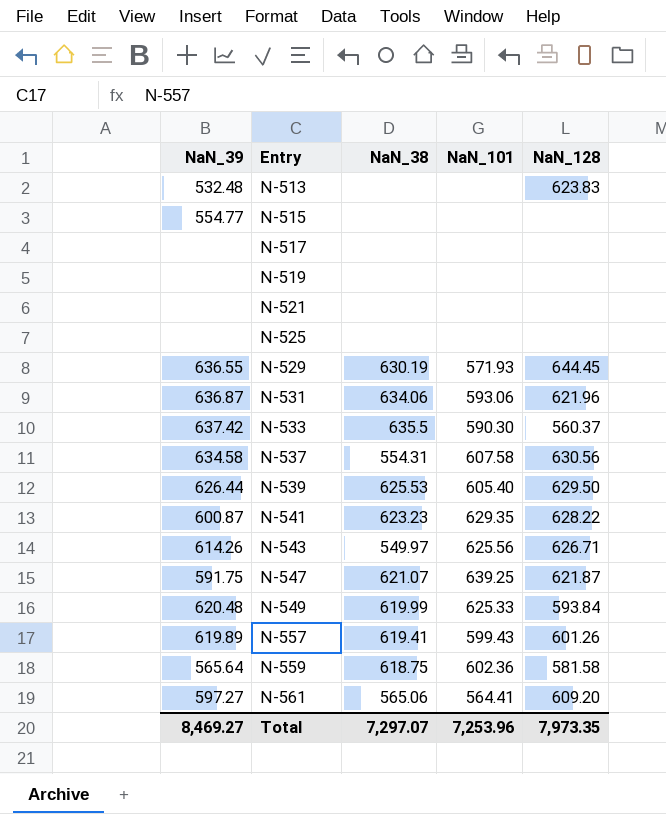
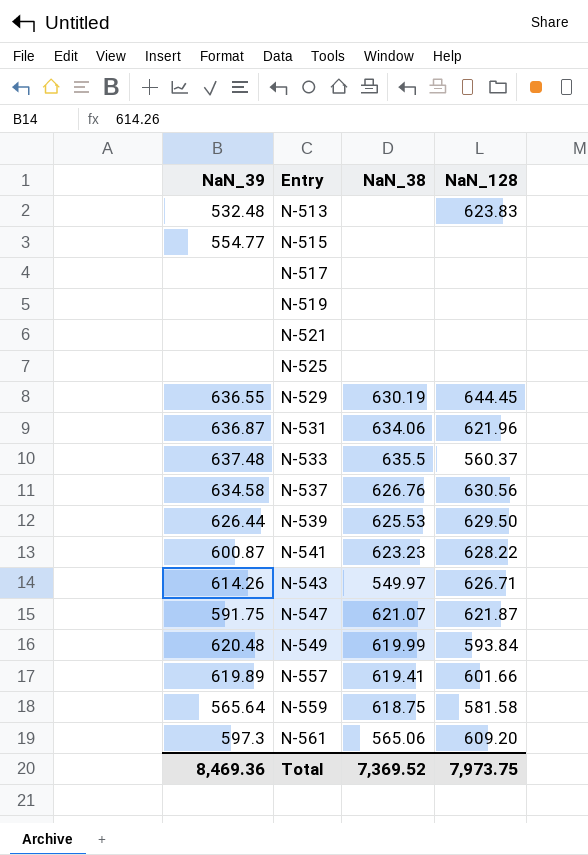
column NaN_101 | position: 4 -> none
N-533 | NaN_39: 637.42 -> 637.48
N-537 | NaN_38: 554.31 -> 626.76
N-557 | NaN_128: 601.26 -> 601.66
N-561 | NaN_39: 597.27 -> 597.3
Total | NaN_39: 8,469.27 -> 8,469.36
Total | NaN_38: 7,297.07 -> 7,369.52
Total | NaN_128: 7,973.35 -> 7,973.75

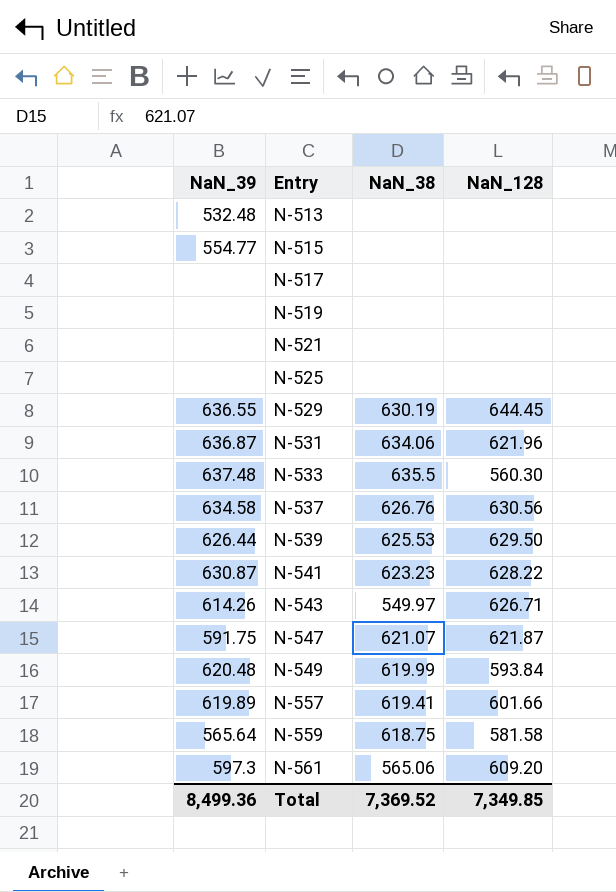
N-513 | NaN_128: 623.83 -> none
N-533 | NaN_128: 560.37 -> 560.30
N-541 | NaN_39: 600.87 -> 630.87
Total | NaN_39: 8,469.36 -> 8,499.36
Total | NaN_128: 7,973.75 -> 7,349.85

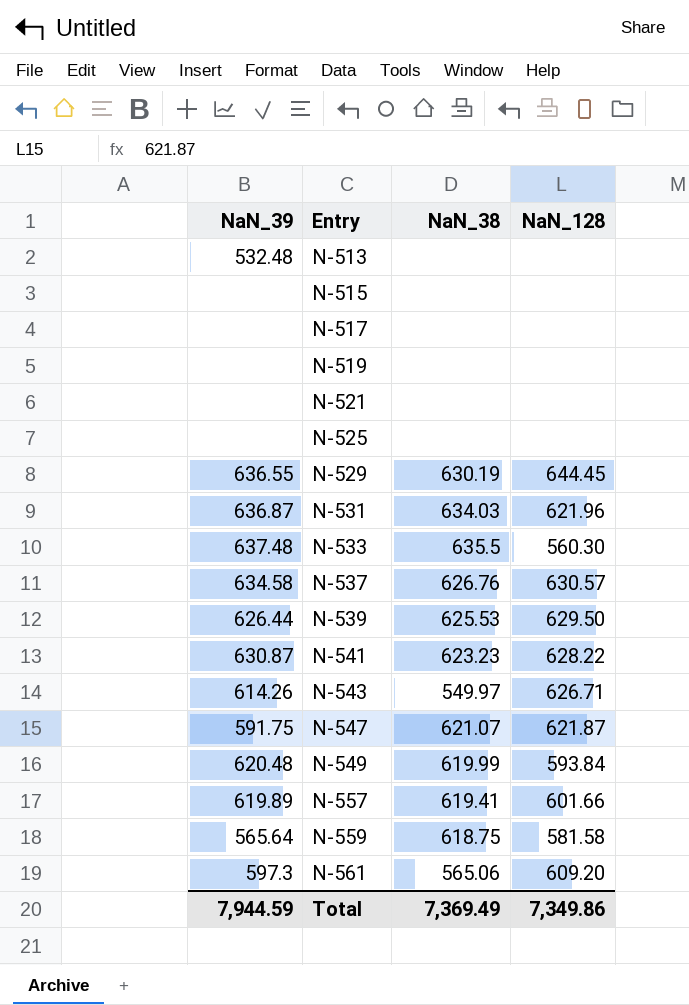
N-515 | NaN_39: 554.77 -> none
N-531 | NaN_38: 634.06 -> 634.03
N-537 | NaN_128: 630.56 -> 630.57
Total | NaN_39: 8,499.36 -> 7,944.59
Total | NaN_38: 7,369.52 -> 7,369.49
Total | NaN_128: 7,349.85 -> 7,349.86

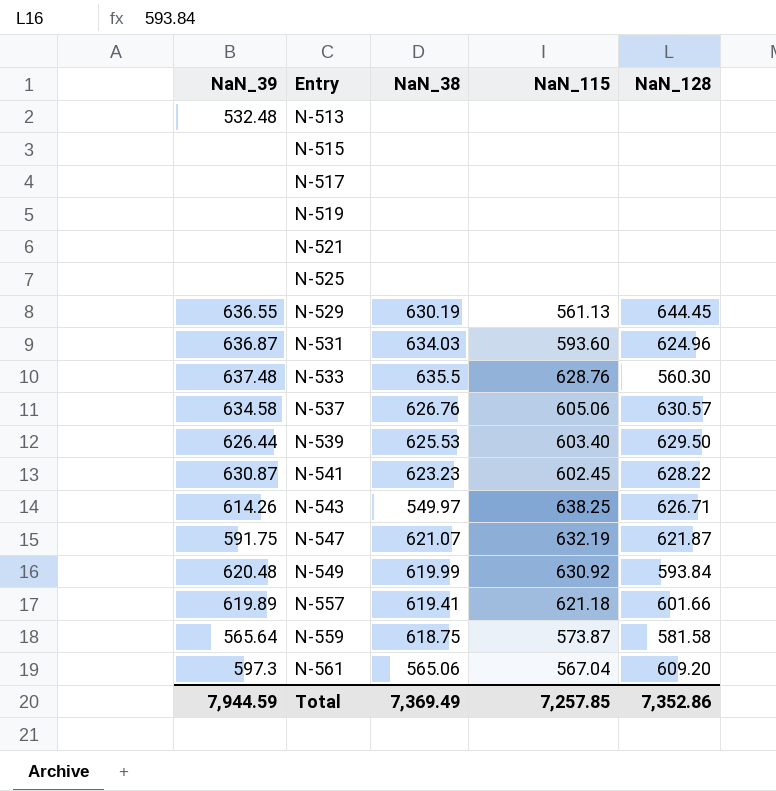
column NaN_115 | position: none -> 4
N-531 | NaN_128: 621.96 -> 624.96
Total | NaN_128: 7,349.86 -> 7,352.86

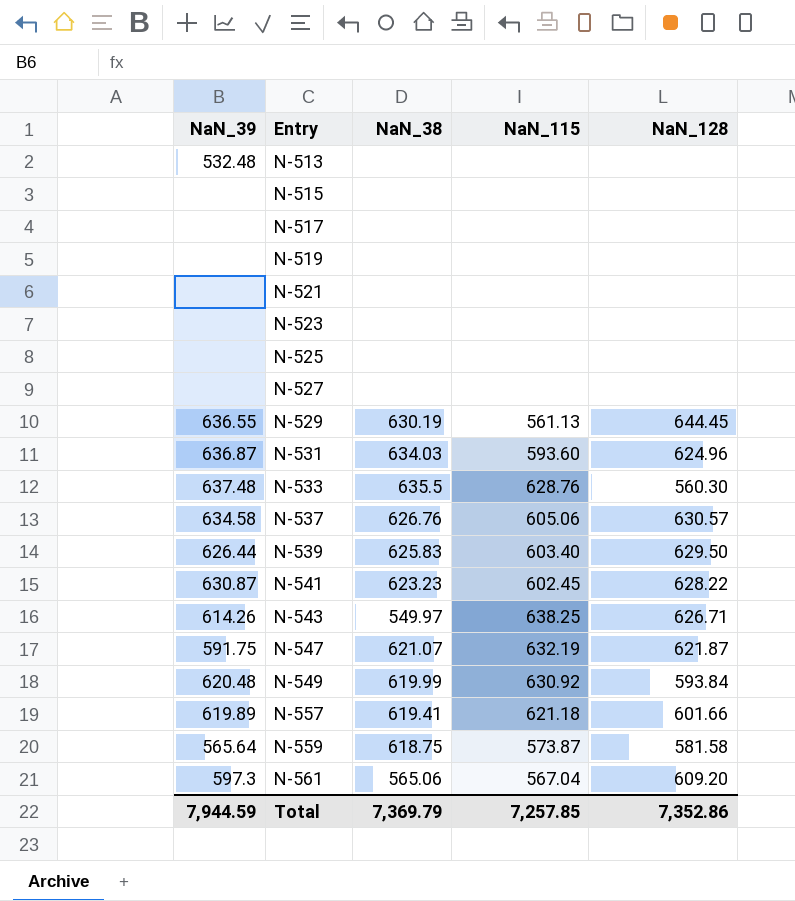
row N-523: none -> none | none | none | none
row N-527: none -> none | none | none | none
N-539 | NaN_38: 625.53 -> 625.83
Total | NaN_38: 7,369.49 -> 7,369.79

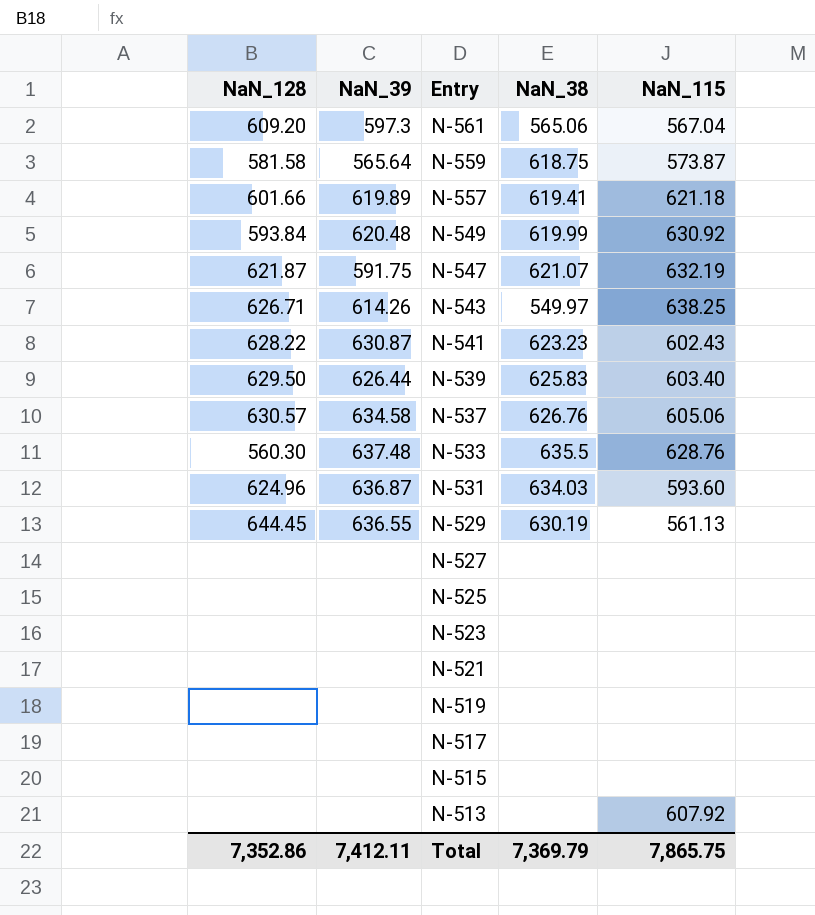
row order: Entry ascending -> Entry descending
column NaN_128 | position: 5 -> 1
N-541 | NaN_115: 602.45 -> 602.43
N-513 | NaN_39: 532.48 -> none
N-513 | NaN_115: none -> 607.92
Total | NaN_39: 7,944.59 -> 7,412.11
Total | NaN_115: 7,257.85 -> 7,865.75

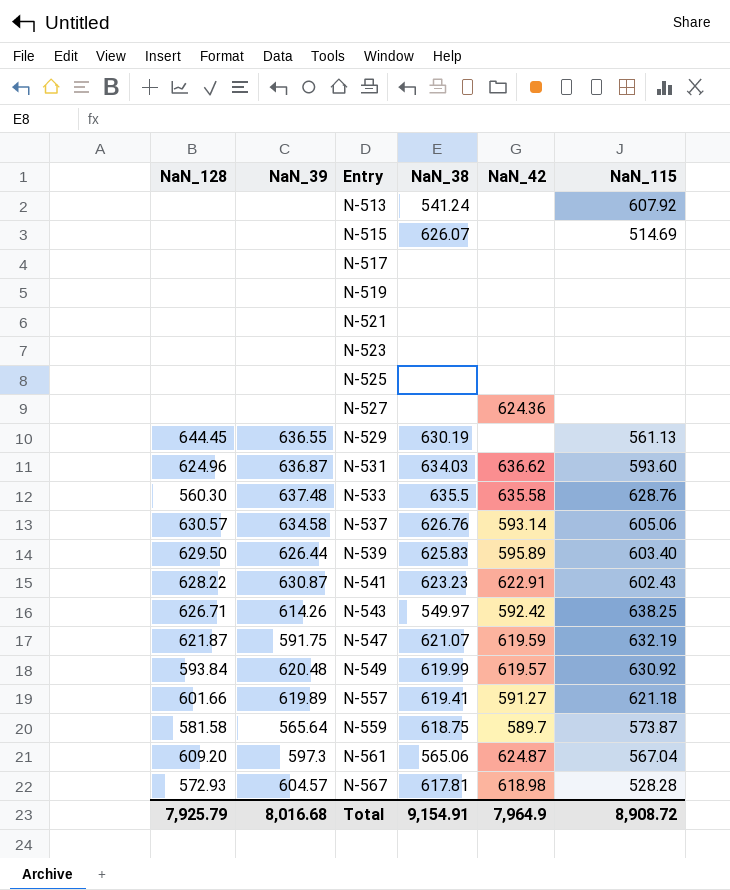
row order: Entry descending -> Entry ascending
column NaN_42 | position: none -> 5
N-513 | NaN_38: none -> 541.24
N-515 | NaN_38: none -> 626.07
N-515 | NaN_115: none -> 514.69
row N-567: none -> 572.93 | 604.57 | 617.81 | 618.98 | 528.28
Total | NaN_128: 7,352.86 -> 7,925.79
Total | NaN_39: 7,412.11 -> 8,016.68
Total | NaN_38: 7,369.79 -> 9,154.91
Total | NaN_115: 7,865.75 -> 8,908.72

